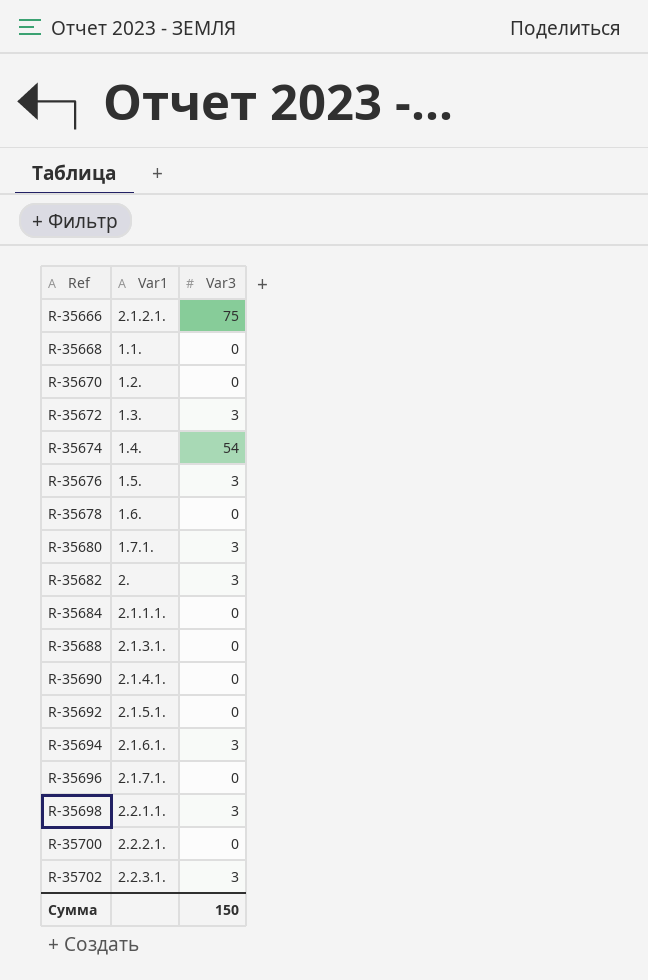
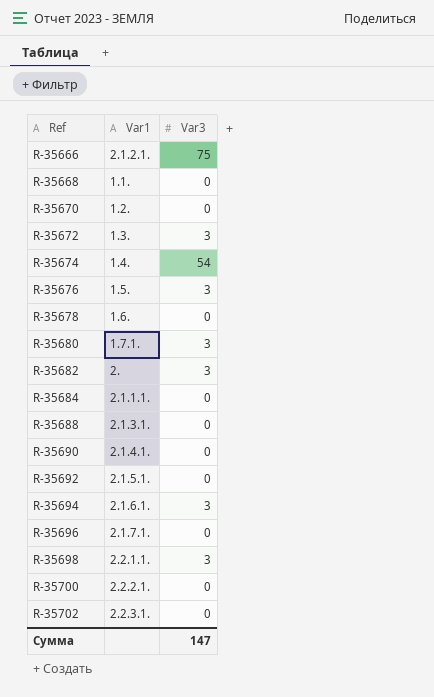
R-35702 | Var3: 3 -> 0
Сумма | Var3: 150 -> 147

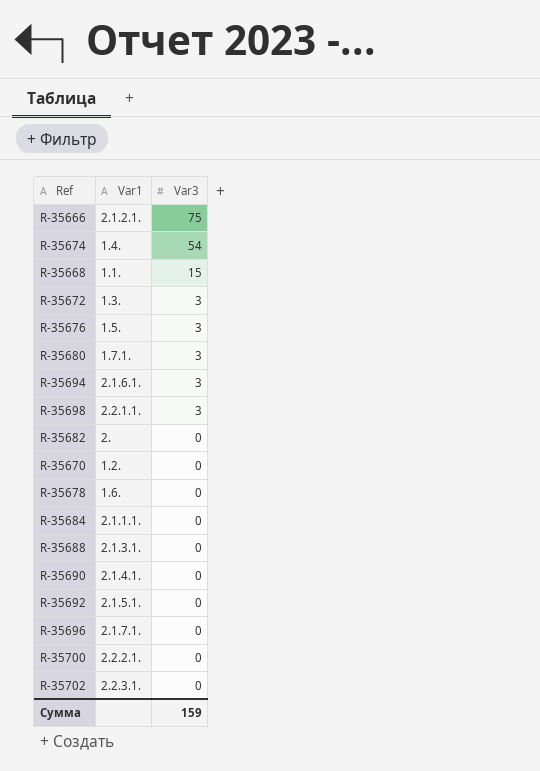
row order: Ref ascending -> Var3 descending
R-35668 | Var3: 0 -> 15
R-35682 | Var3: 3 -> 0
Сумма | Var3: 147 -> 159

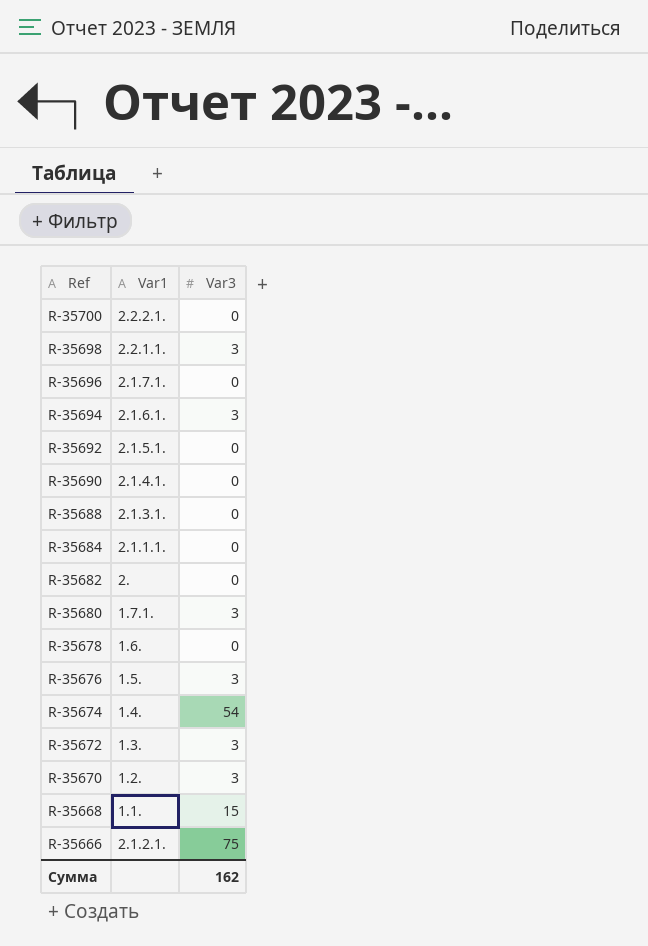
row order: Var3 descending -> Ref descending
row R-35702: 2.2.3.1. | 0 -> none
R-35670 | Var3: 0 -> 3
Сумма | Var3: 159 -> 162

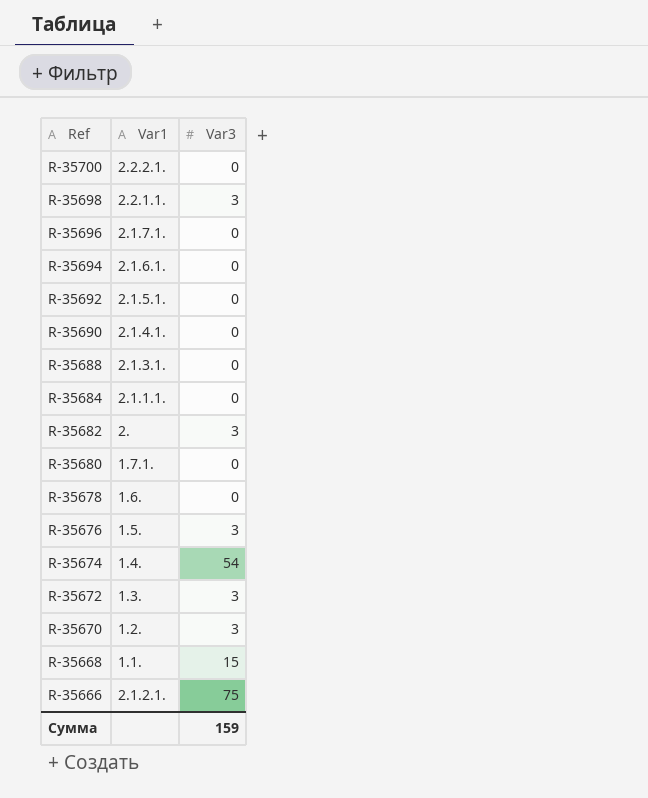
R-35694 | Var3: 3 -> 0
R-35682 | Var3: 0 -> 3
R-35680 | Var3: 3 -> 0
Сумма | Var3: 162 -> 159

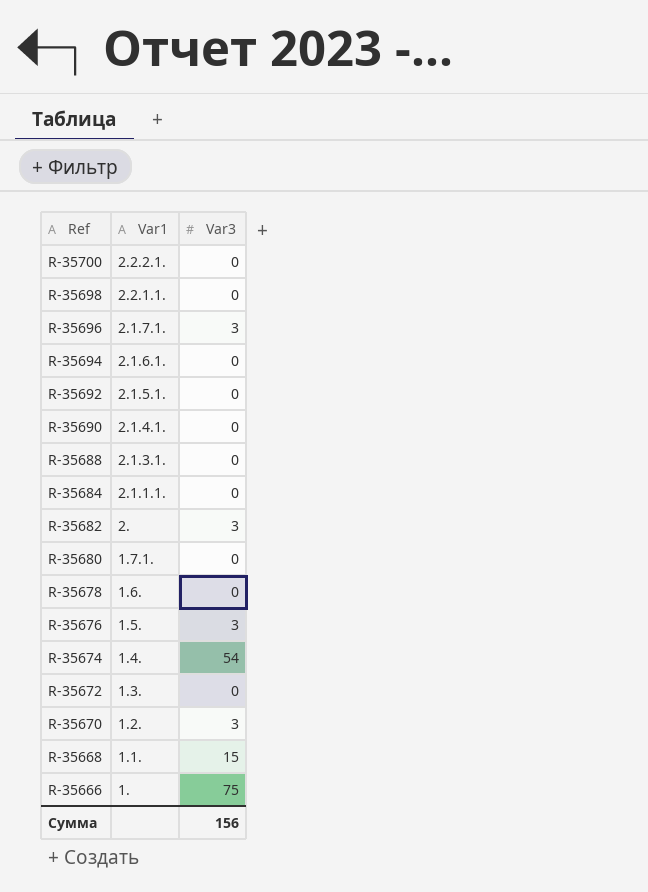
R-35698 | Var3: 3 -> 0
R-35696 | Var3: 0 -> 3
R-35672 | Var3: 3 -> 0
R-35666 | Var1: 2.1.2.1. -> 1.
Сумма | Var3: 159 -> 156

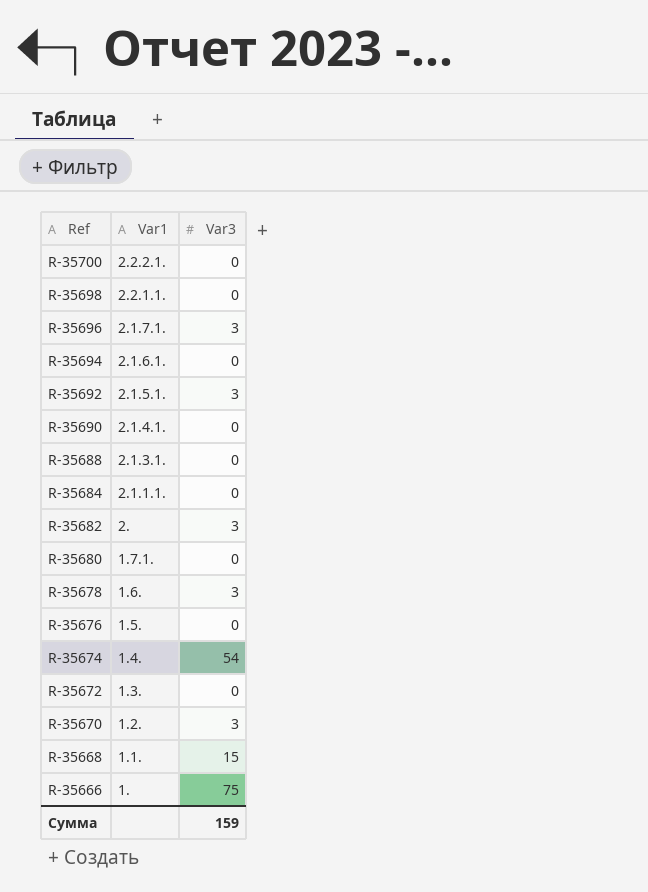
R-35692 | Var3: 0 -> 3
R-35678 | Var3: 0 -> 3
R-35676 | Var3: 3 -> 0
Сумма | Var3: 156 -> 159

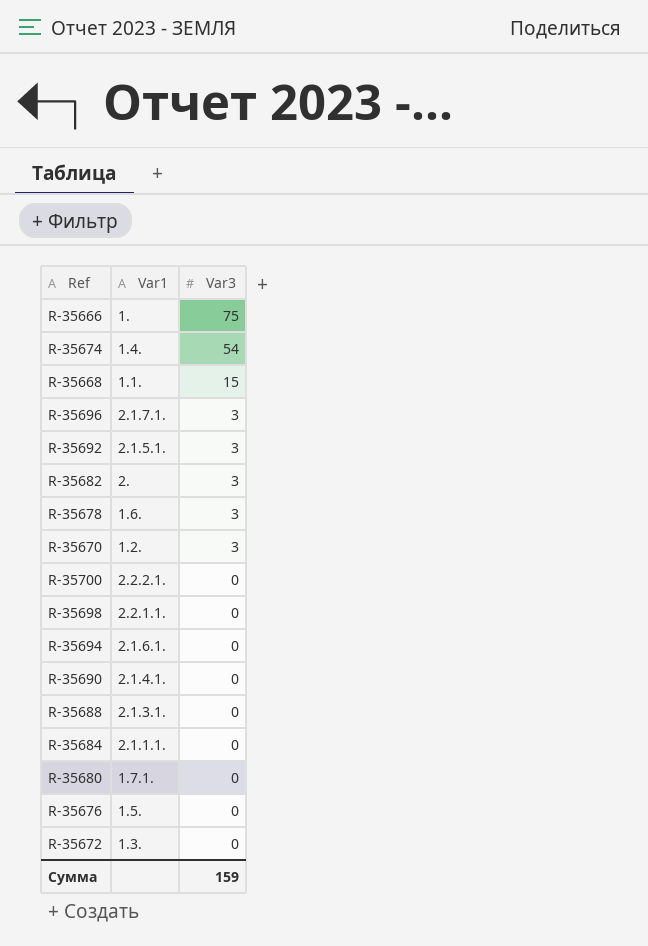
row order: Ref descending -> Var3 descending

